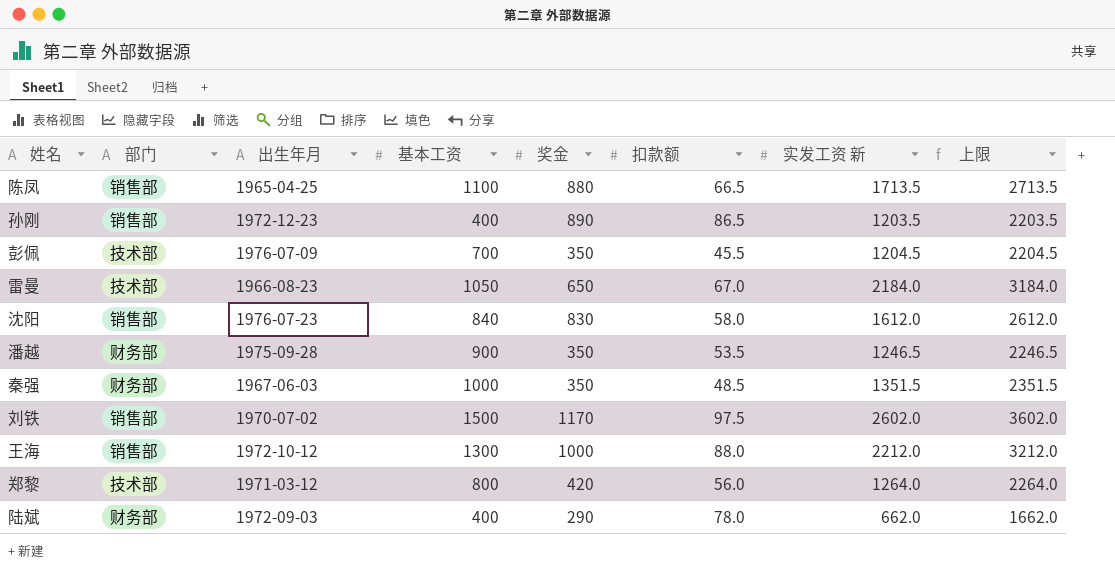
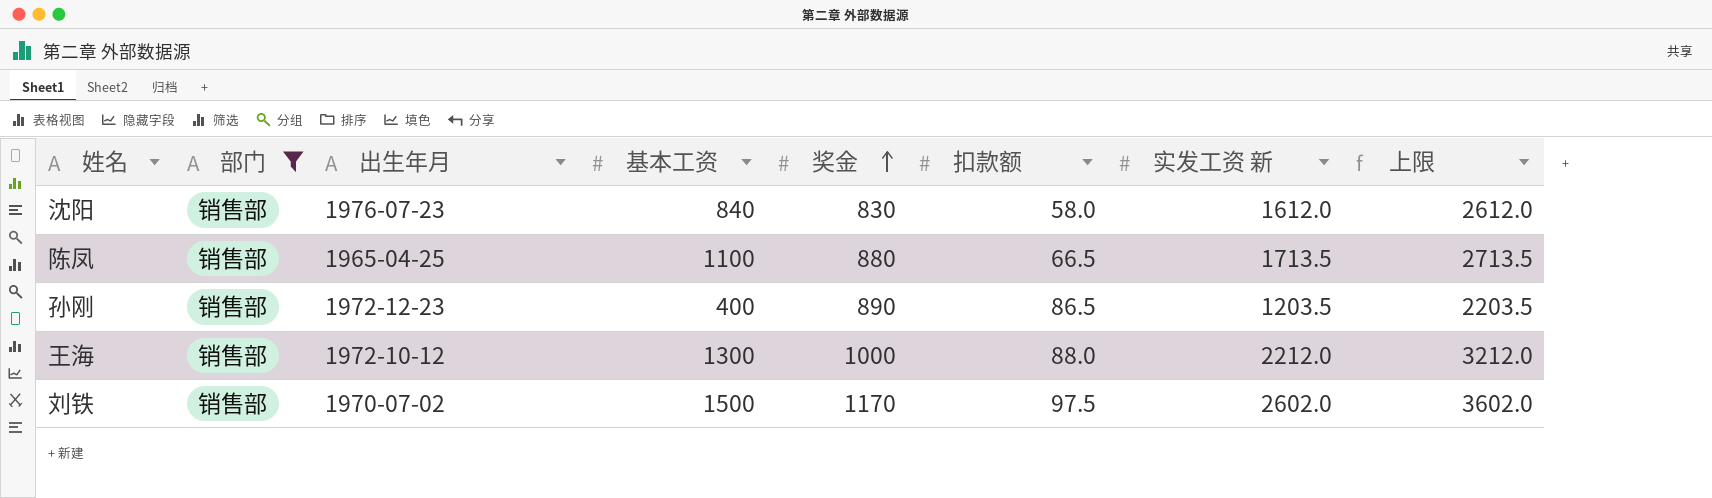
filter: none -> 部门 = 销售部
row order: none -> 奖金 ascending

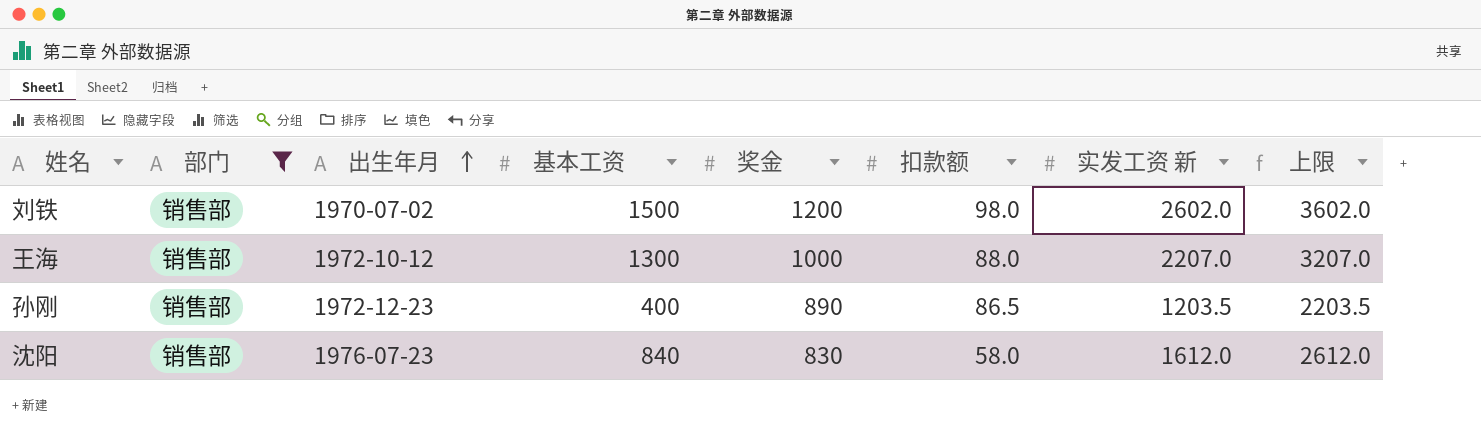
row order: 奖金 ascending -> 出生年月 ascending
row 陈凤: 销售部 | 1965-04-25 | 1100 | 880 | 66.5 | 1713.5 | 2713.5 -> none
刘铁 | 奖金: 1170 -> 1200
刘铁 | 扣款额: 97.5 -> 98.0
王海 | 实发工资 新: 2212.0 -> 2207.0
王海 | 上限: 3212.0 -> 3207.0

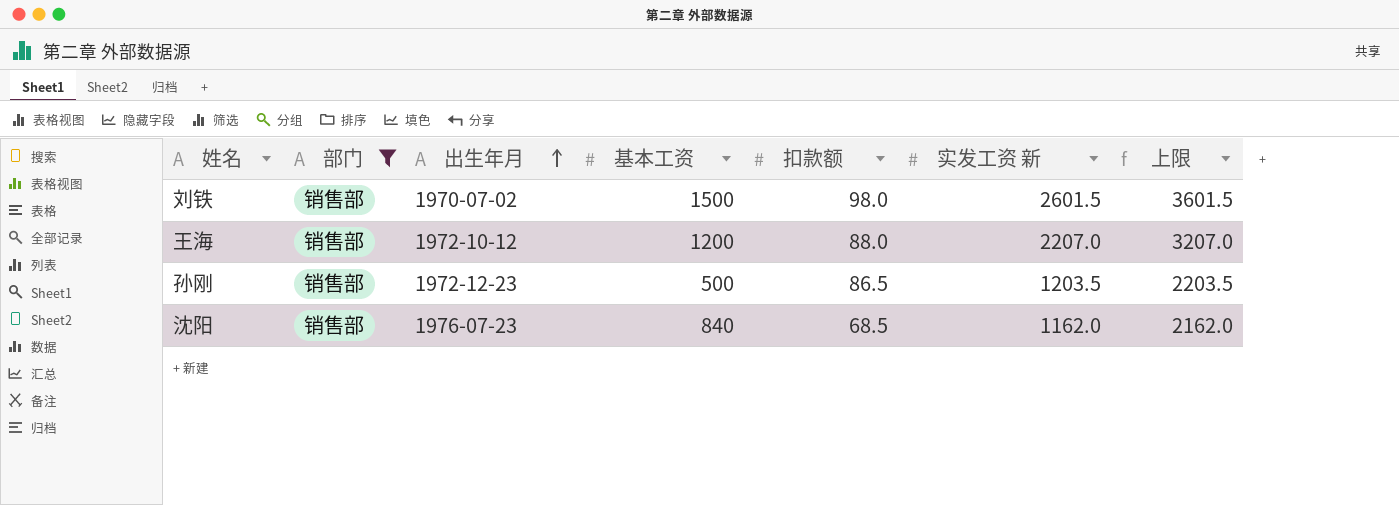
column 奖金 | position: 5 -> none
刘铁 | 实发工资 新: 2602.0 -> 2601.5
刘铁 | 上限: 3602.0 -> 3601.5
王海 | 基本工资: 1300 -> 1200
孙刚 | 基本工资: 400 -> 500
沈阳 | 扣款额: 58.0 -> 68.5
沈阳 | 实发工资 新: 1612.0 -> 1162.0
沈阳 | 上限: 2612.0 -> 2162.0

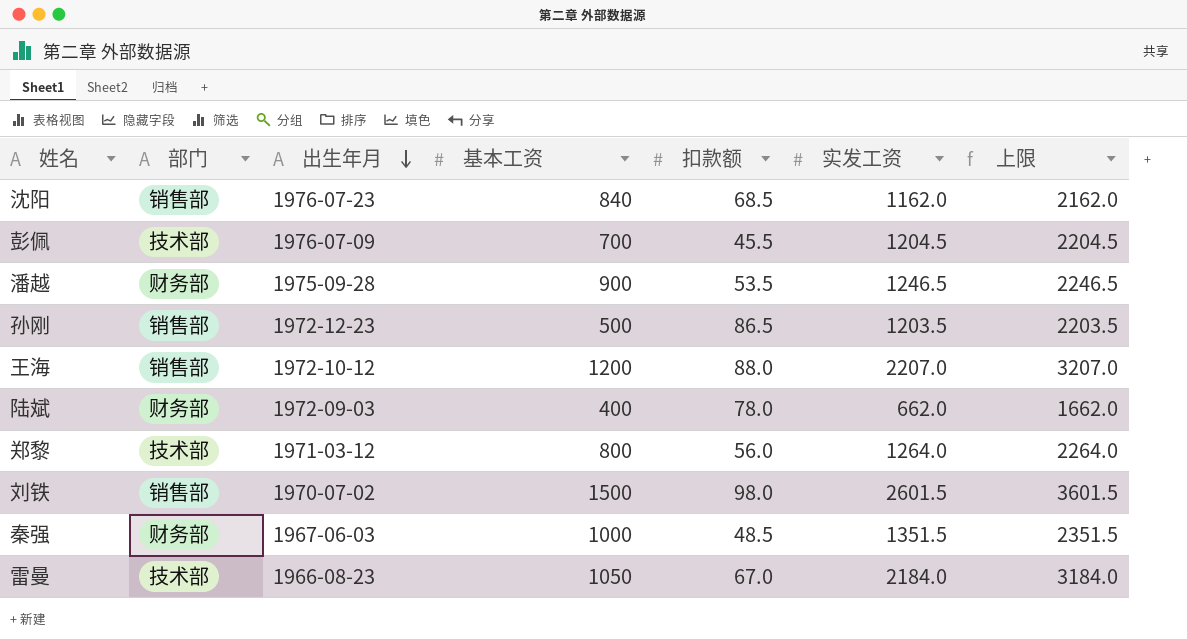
filter: 部门 = 销售部 -> none
row order: 出生年月 ascending -> 出生年月 descending
column name: 实发工资 新 -> 实发工资

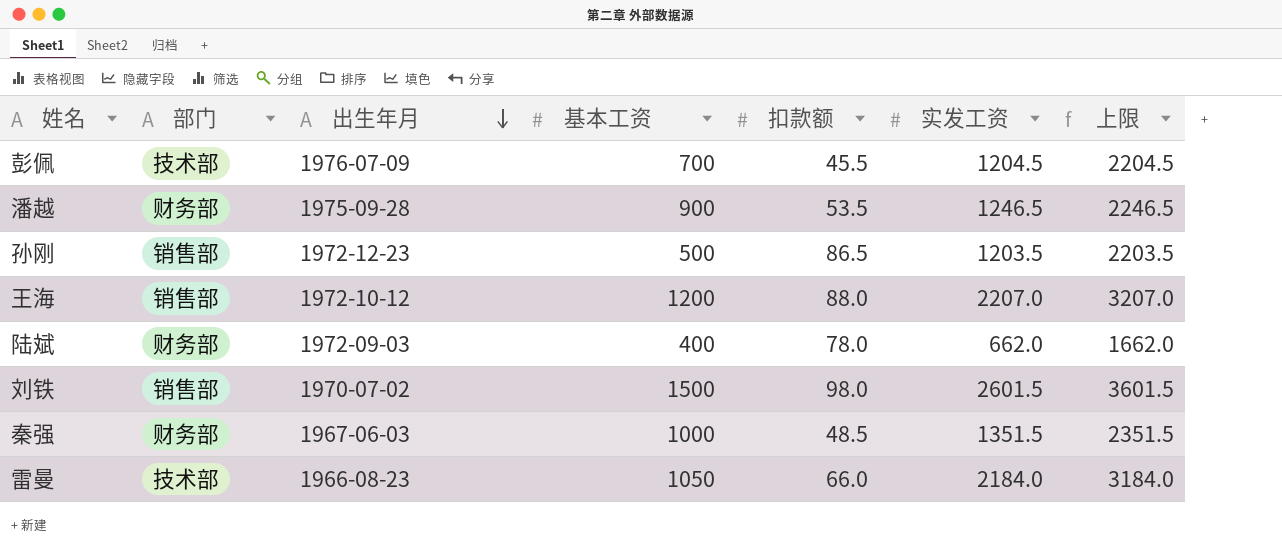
row 沈阳: 销售部 | 1976-07-23 | 840 | 68.5 | 1162.0 | 2162.0 -> none
row 郑黎: 技术部 | 1971-03-12 | 800 | 56.0 | 1264.0 | 2264.0 -> none
雷曼 | 扣款额: 67.0 -> 66.0

